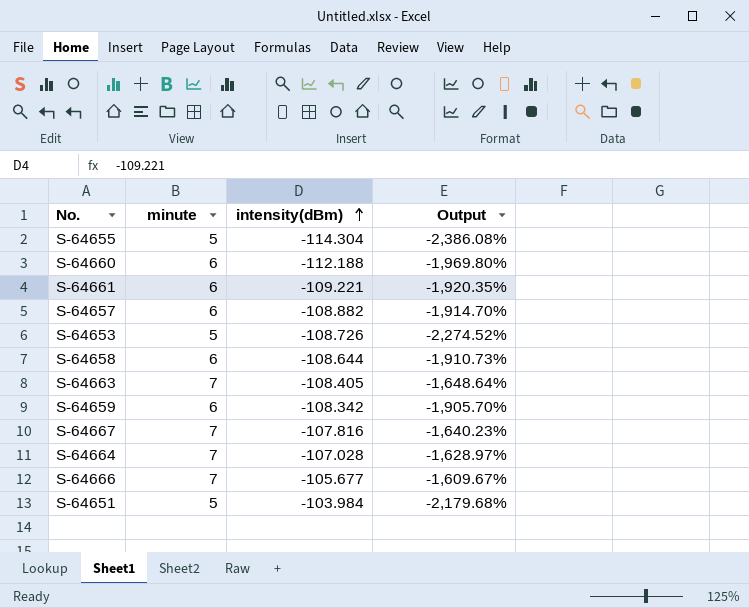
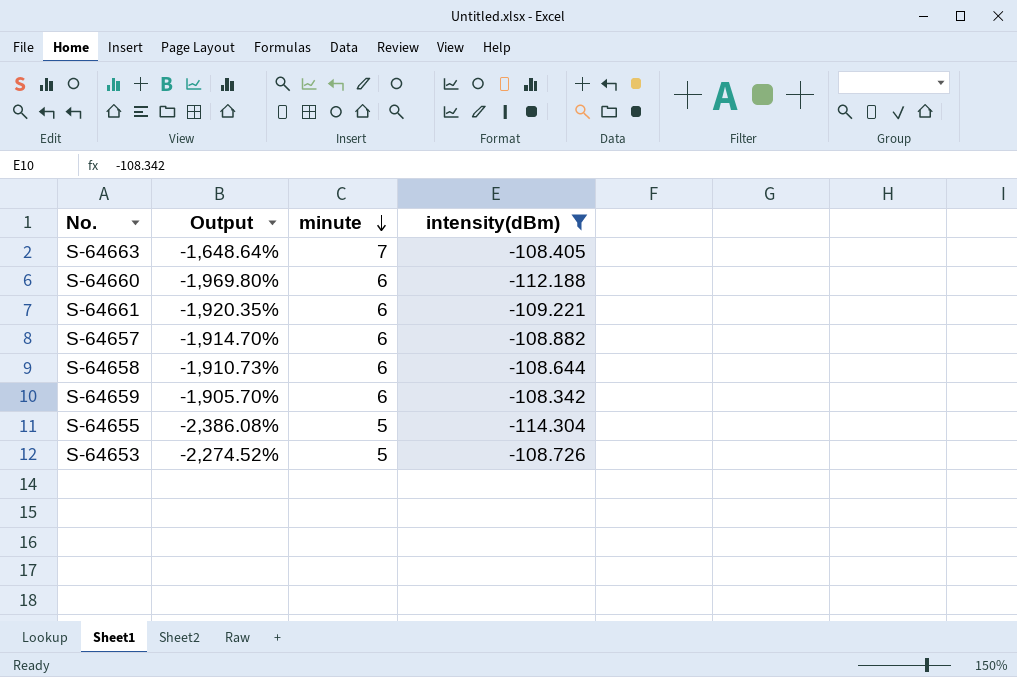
filter: none -> intensity(dBm) <= -108.342
row order: intensity(dBm) ascending -> minute descending
column Output | position: 4 -> 2

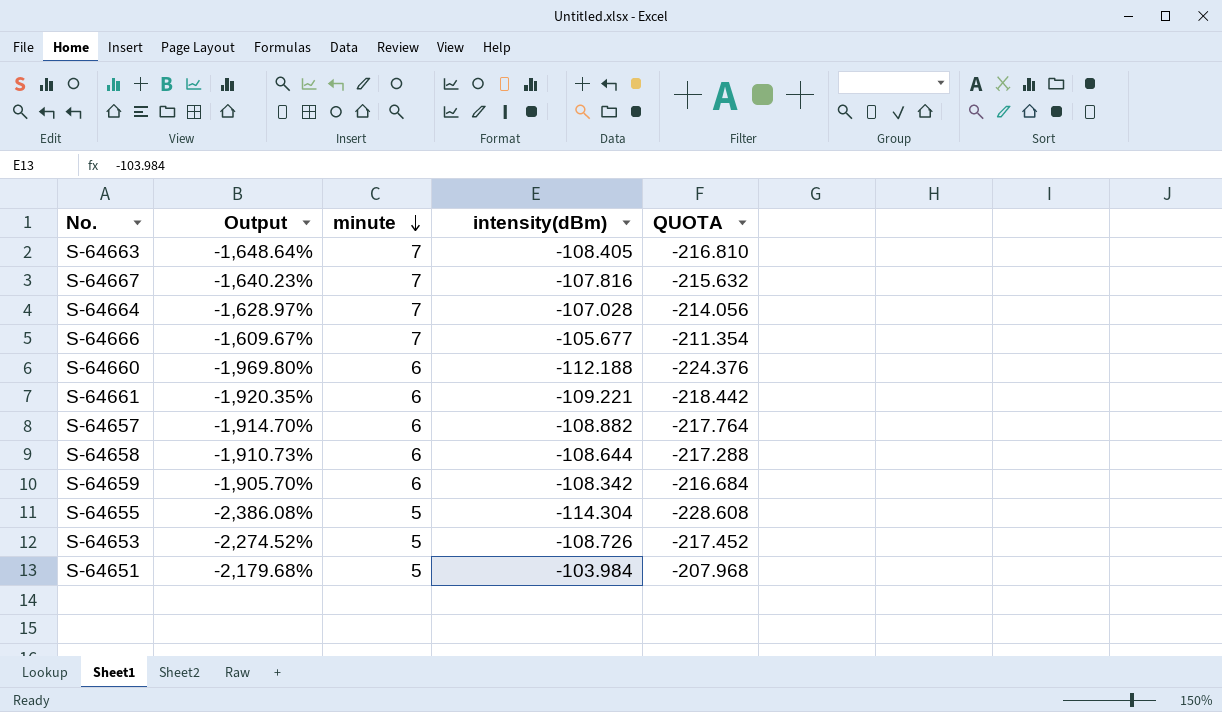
filter: intensity(dBm) <= -108.342 -> none
column QUOTA | formula: none -> [intensity(dBm)] * 2

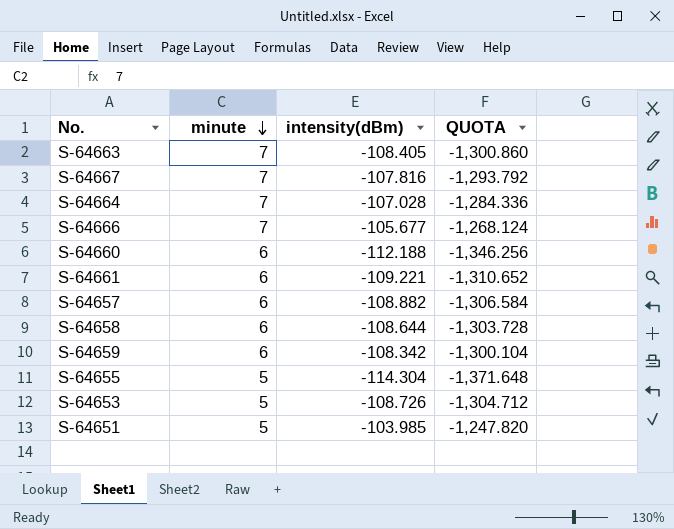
column Output | formula: ([intensity(dBm)] - [minute]) / [minute] -> none
column QUOTA | formula: [intensity(dBm)] * 2 -> [intensity(dBm)] * 12
S-64651 | intensity(dBm): -103.984 -> -103.985

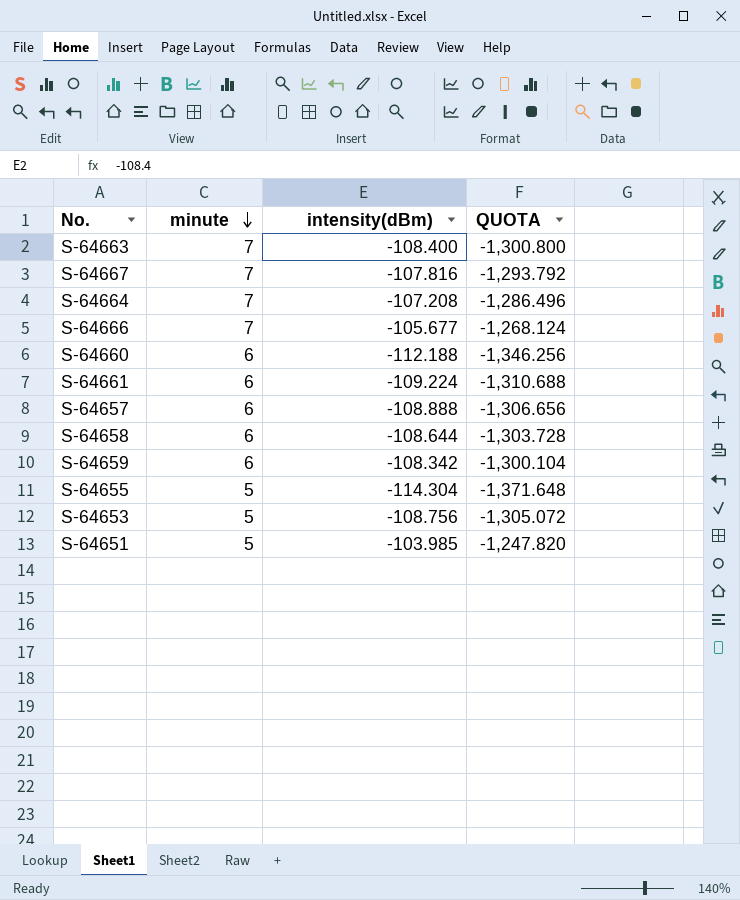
S-64663 | intensity(dBm): -108.405 -> -108.400
S-64663 | QUOTA: -1,300.860 -> -1,300.800
S-64664 | intensity(dBm): -107.028 -> -107.208
S-64664 | QUOTA: -1,284.336 -> -1,286.496
S-64661 | intensity(dBm): -109.221 -> -109.224
S-64661 | QUOTA: -1,310.652 -> -1,310.688
S-64657 | intensity(dBm): -108.882 -> -108.888
S-64657 | QUOTA: -1,306.584 -> -1,306.656
S-64653 | intensity(dBm): -108.726 -> -108.756
S-64653 | QUOTA: -1,304.712 -> -1,305.072

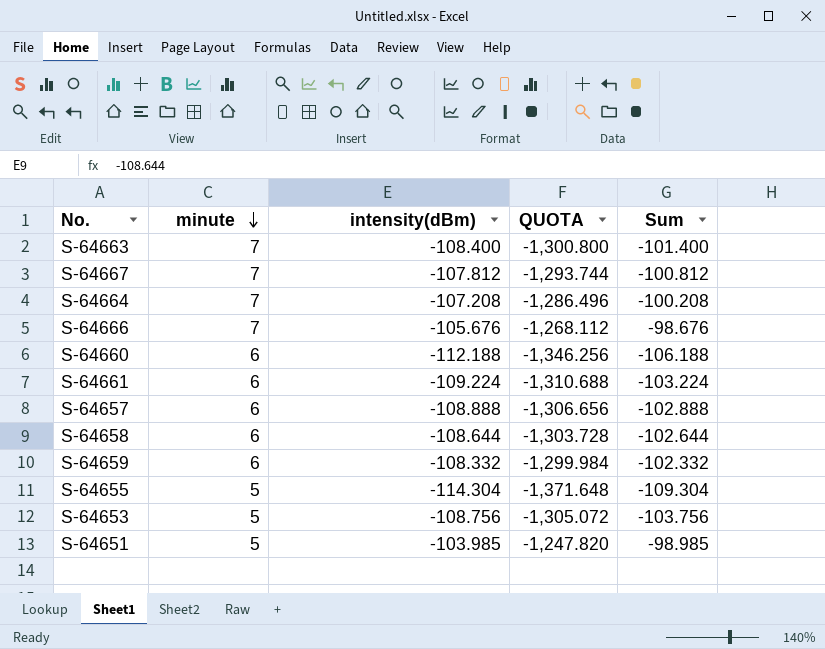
column Sum | formula: none -> [minute] + [intensity(dBm)]
S-64667 | intensity(dBm): -107.816 -> -107.812
S-64667 | QUOTA: -1,293.792 -> -1,293.744
S-64666 | intensity(dBm): -105.677 -> -105.676
S-64666 | QUOTA: -1,268.124 -> -1,268.112
S-64659 | intensity(dBm): -108.342 -> -108.332
S-64659 | QUOTA: -1,300.104 -> -1,299.984

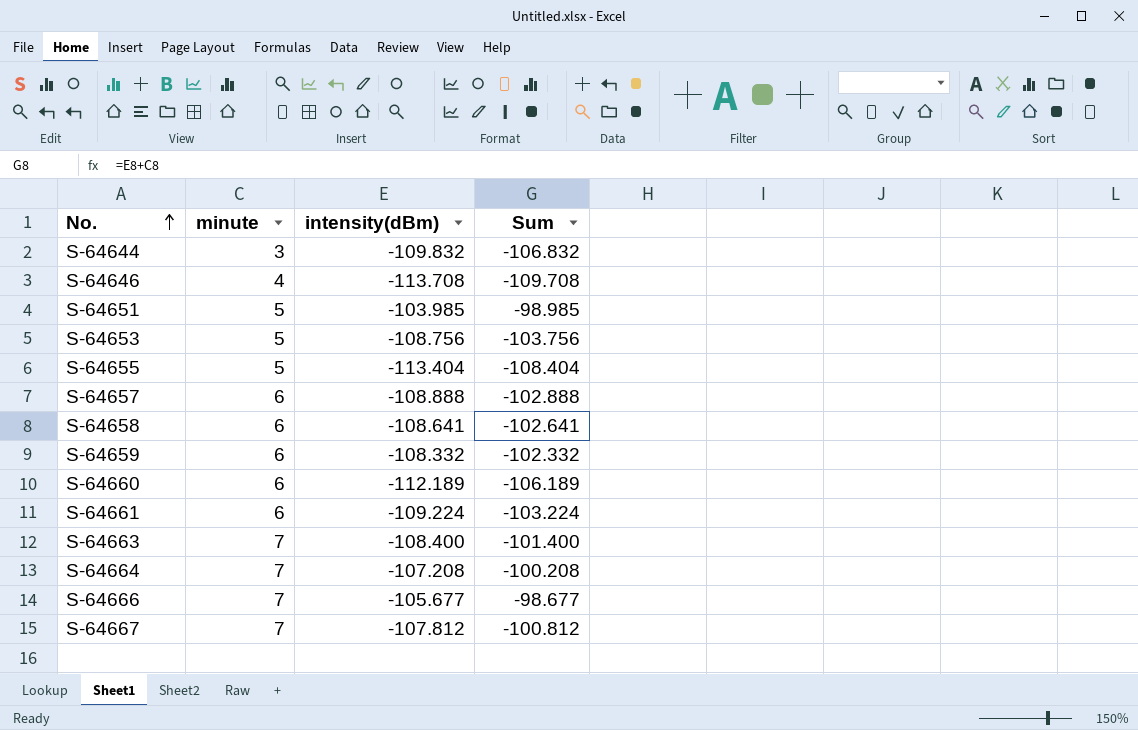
row order: minute descending -> No. ascending
column QUOTA | formula: [intensity(dBm)] * 12 -> none
row S-64644: none -> 3 | -109.832 | -106.832
row S-64646: none -> 4 | -113.708 | -109.708
S-64655 | intensity(dBm): -114.304 -> -113.404
S-64655 | Sum: -109.304 -> -108.404
S-64658 | intensity(dBm): -108.644 -> -108.641
S-64658 | Sum: -102.644 -> -102.641
S-64660 | intensity(dBm): -112.188 -> -112.189
S-64660 | Sum: -106.188 -> -106.189
S-64666 | intensity(dBm): -105.676 -> -105.677
S-64666 | Sum: -98.676 -> -98.677

